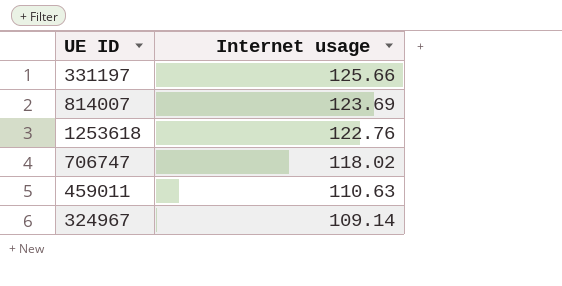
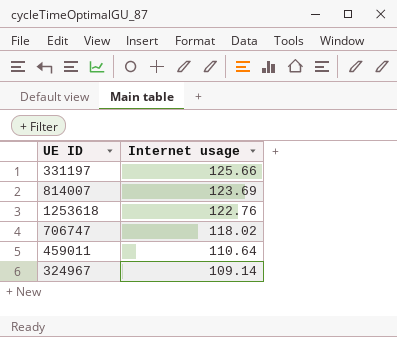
459011 | Internet usage: 110.63 -> 110.64

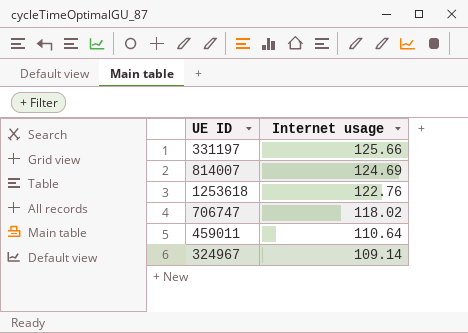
814007 | Internet usage: 123.69 -> 124.69

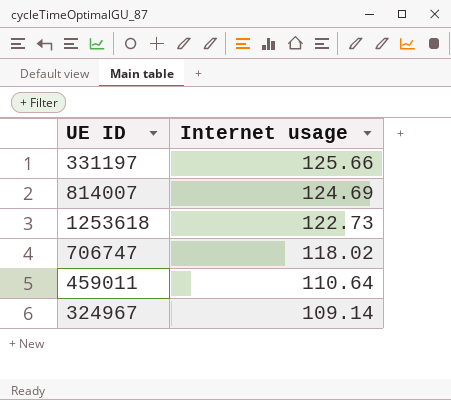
1253618 | Internet usage: 122.76 -> 122.73

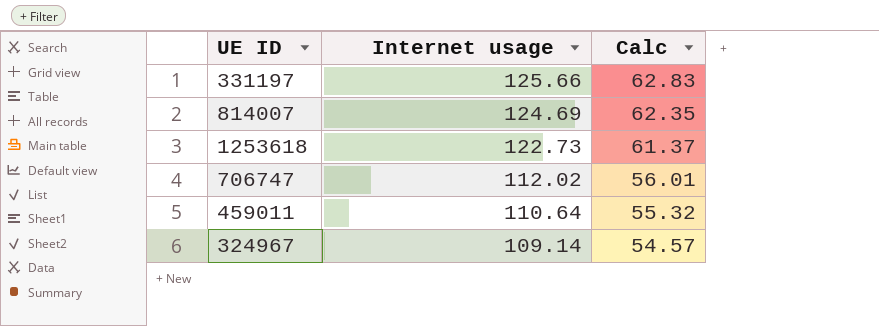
column Calc | formula: none -> [Internet usage] * 0.5
706747 | Internet usage: 118.02 -> 112.02

